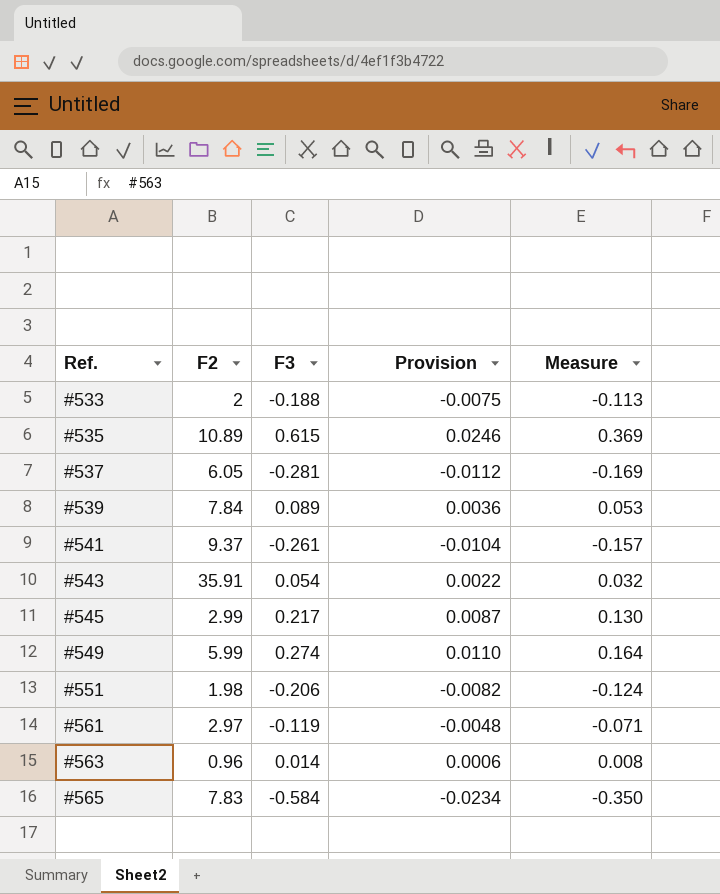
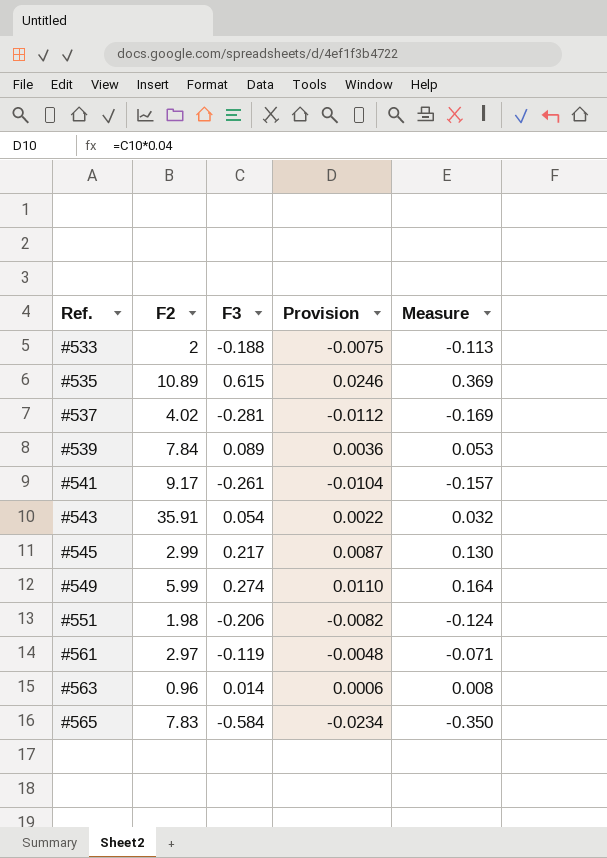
#537 | F2: 6.05 -> 4.02
#541 | F2: 9.37 -> 9.17

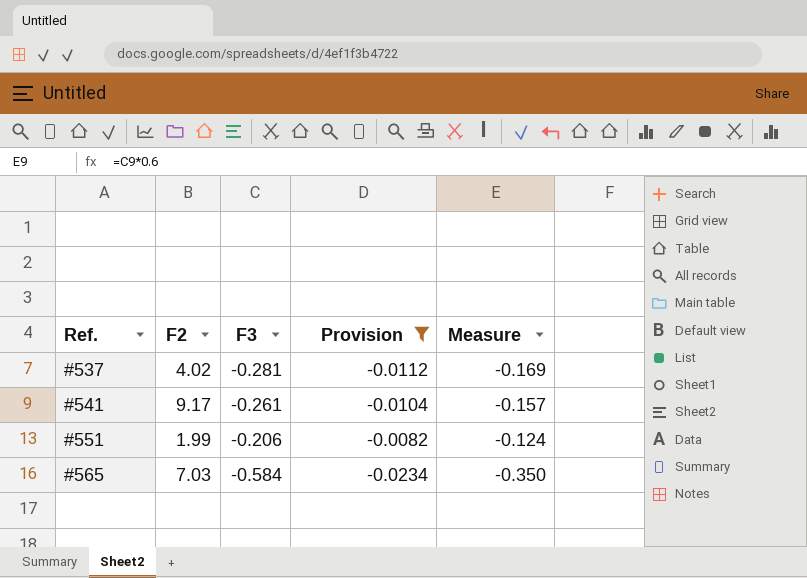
filter: none -> Provision <= -0.0082
#551 | F2: 1.98 -> 1.99
#565 | F2: 7.83 -> 7.03

